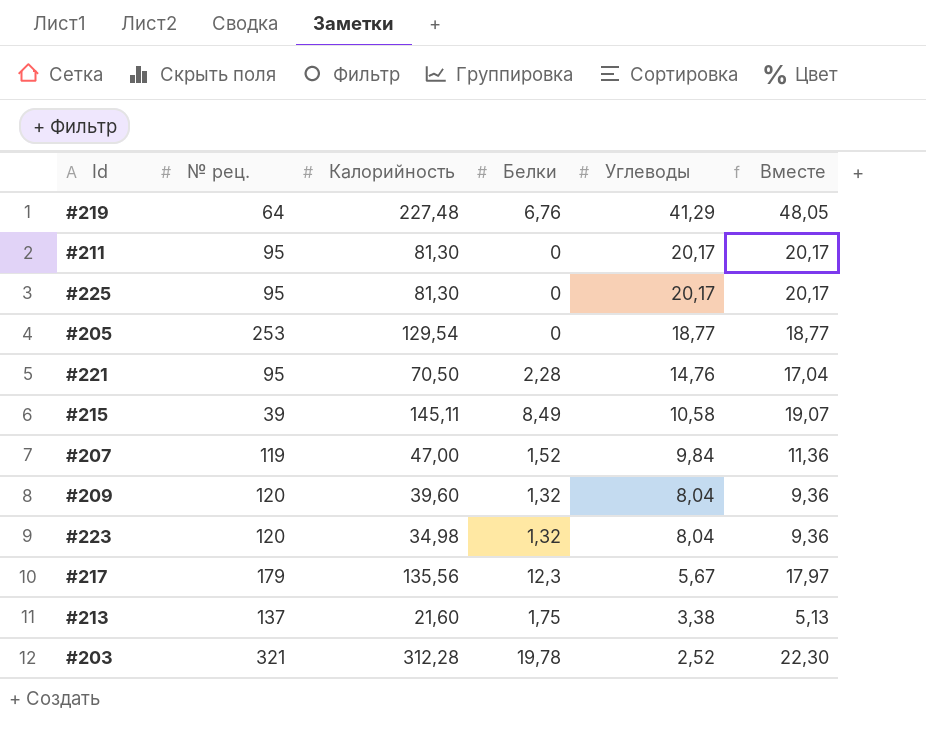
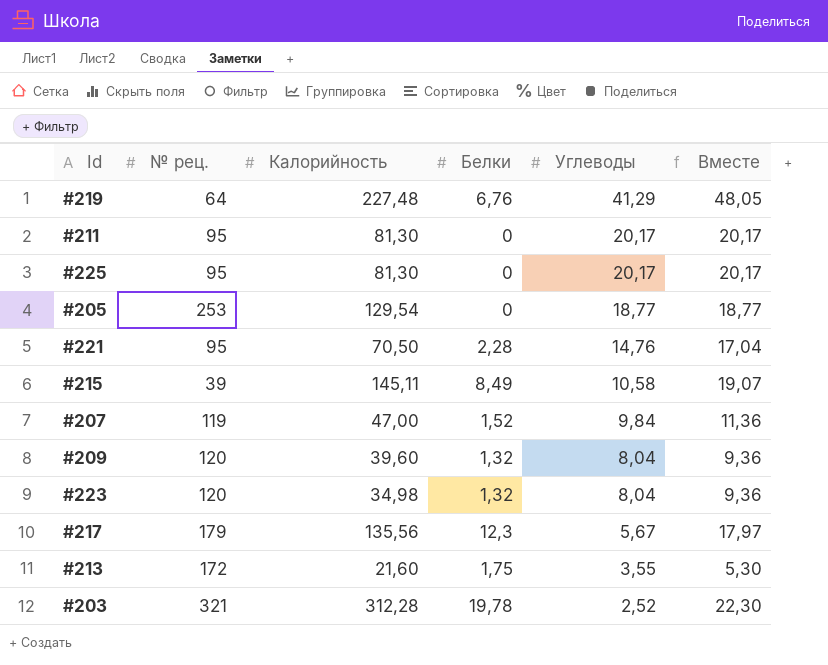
#213 | № рец.: 137 -> 172
#213 | Углеводы: 3,38 -> 3,55
#213 | Вместе: 5,13 -> 5,30

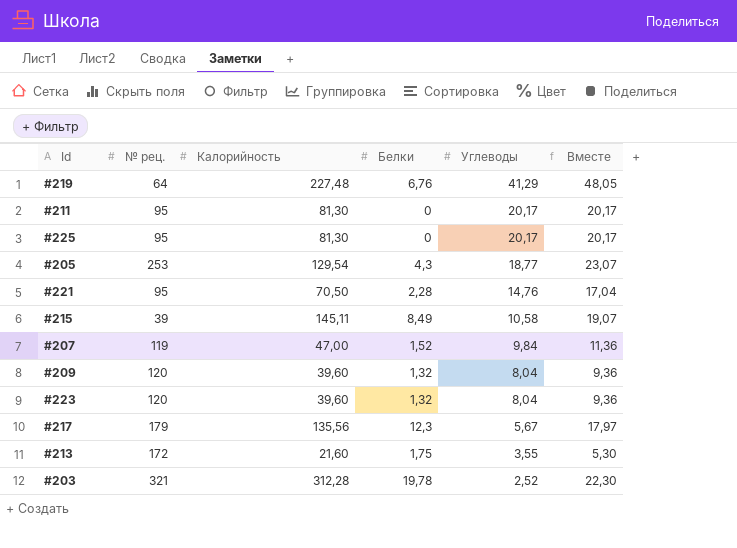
#205 | Белки: 0 -> 4,3
#205 | Вместе: 18,77 -> 23,07
#223 | Калорийность: 34,98 -> 39,60

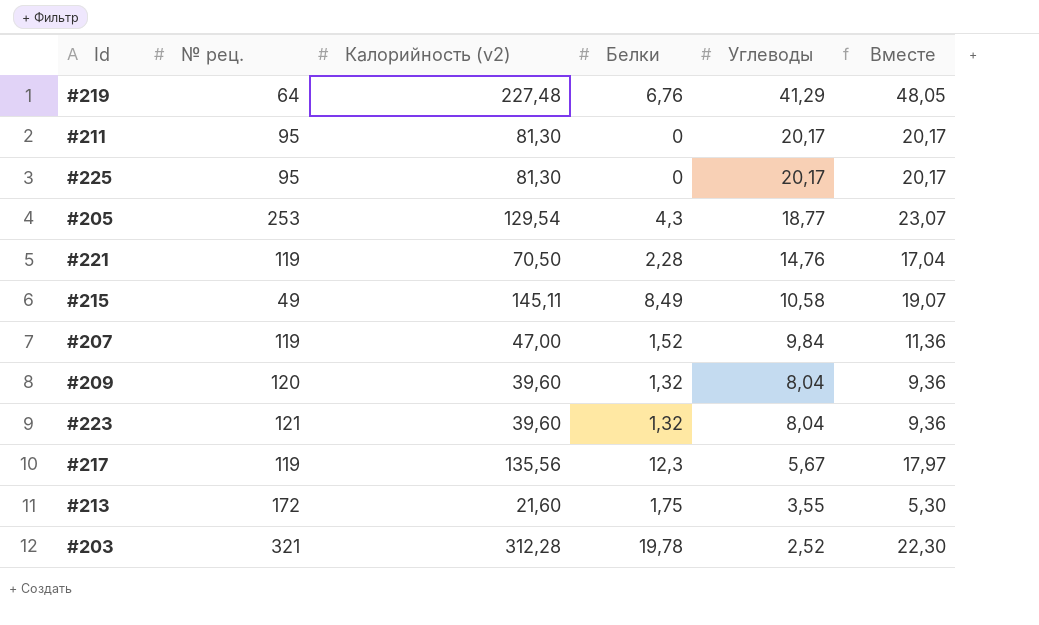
column name: Калорийность -> Калорийность (v2)
#221 | № рец.: 95 -> 119
#215 | № рец.: 39 -> 49
#223 | № рец.: 120 -> 121
#217 | № рец.: 179 -> 119

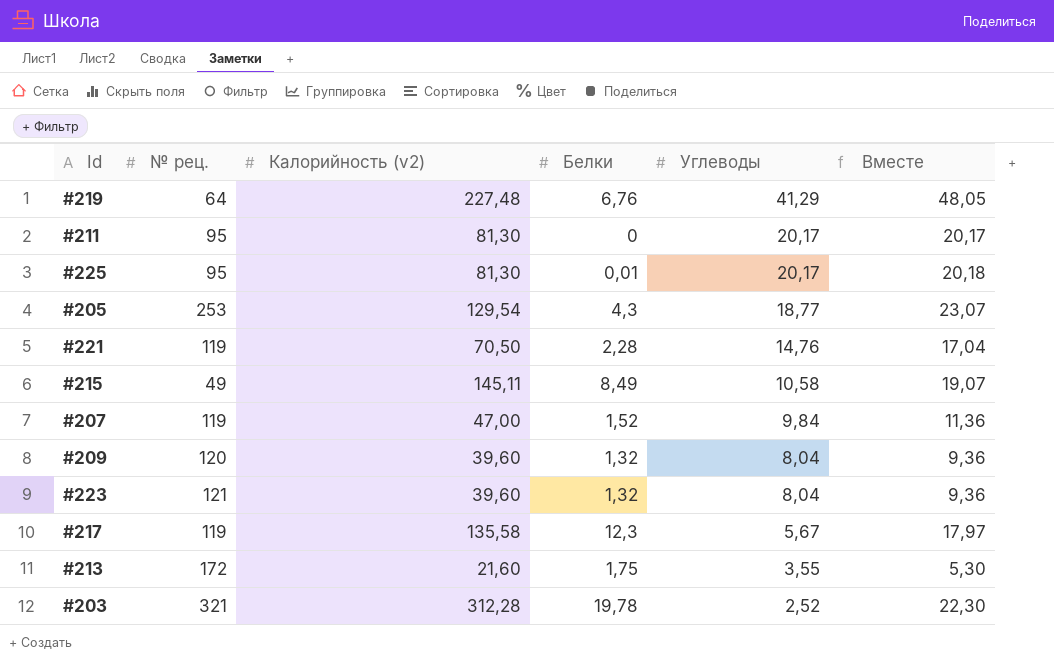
#225 | Белки: 0 -> 0,01
#225 | Вместе: 20,17 -> 20,18
#217 | Калорийность (v2): 135,56 -> 135,58

